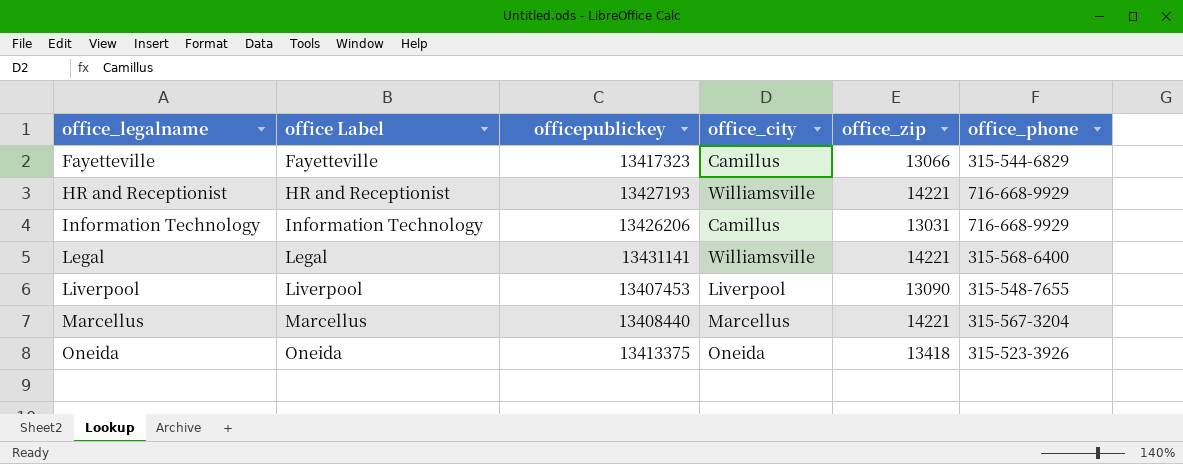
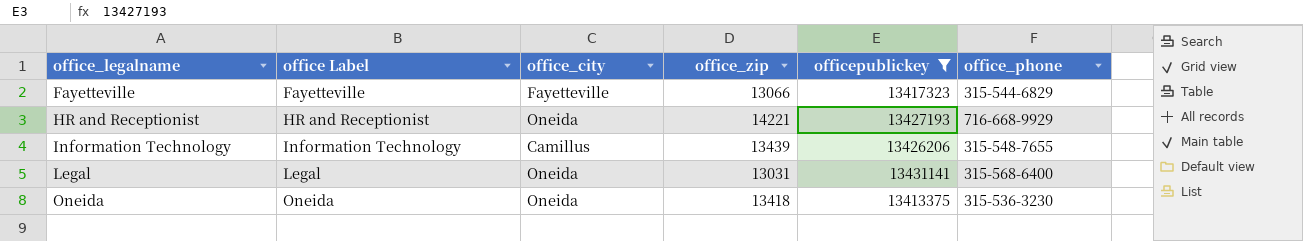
filter: none -> officepublickey >= 13413375
column officepublickey | position: 3 -> 5
Fayetteville | office_city: Camillus -> Fayetteville
HR and Receptionist | office_city: Williamsville -> Oneida
Information Technology | office_zip: 13031 -> 13439
Information Technology | office_phone: 716-668-9929 -> 315-548-7655
Legal | office_city: Williamsville -> Oneida
Legal | office_zip: 14221 -> 13031
Oneida | office_phone: 315-523-3926 -> 315-536-3230

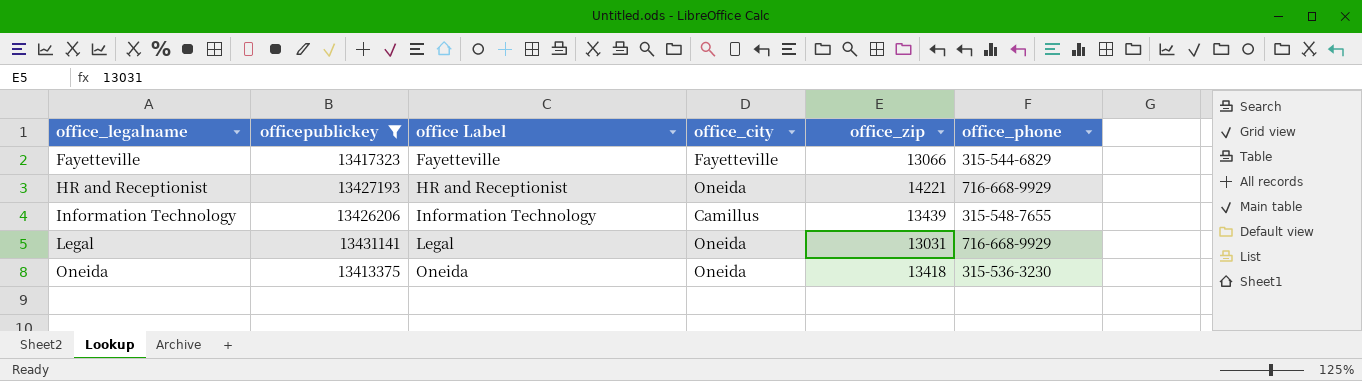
column officepublickey | position: 5 -> 2
Legal | office_phone: 315-568-6400 -> 716-668-9929

